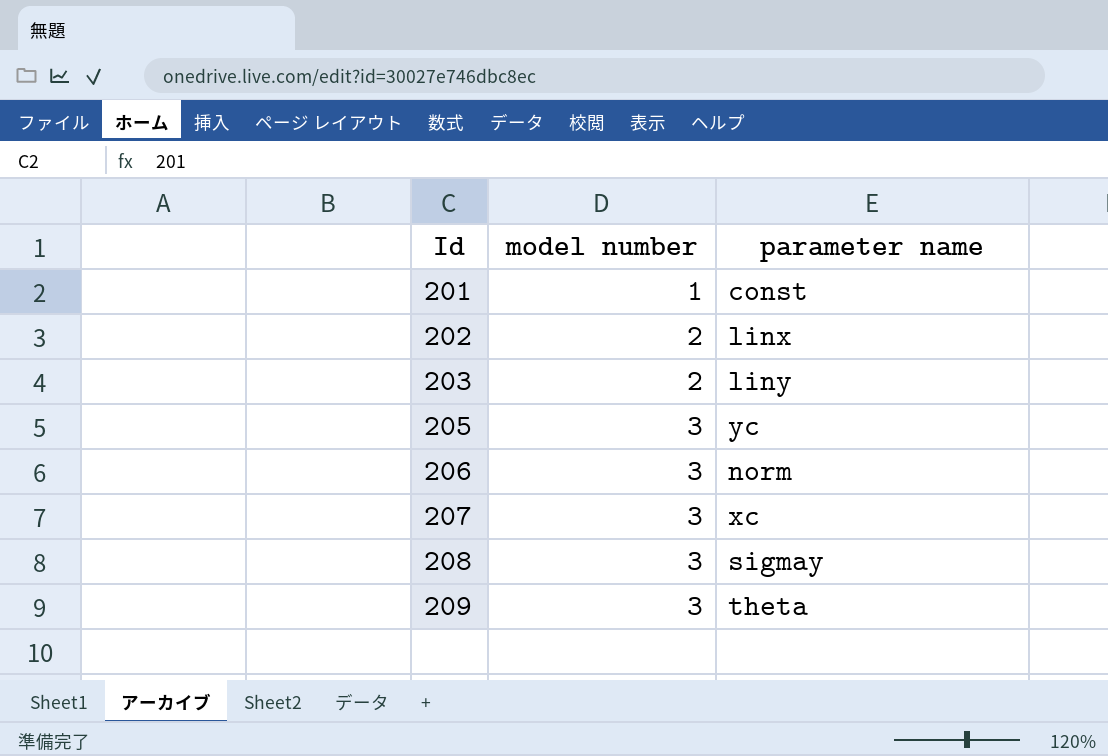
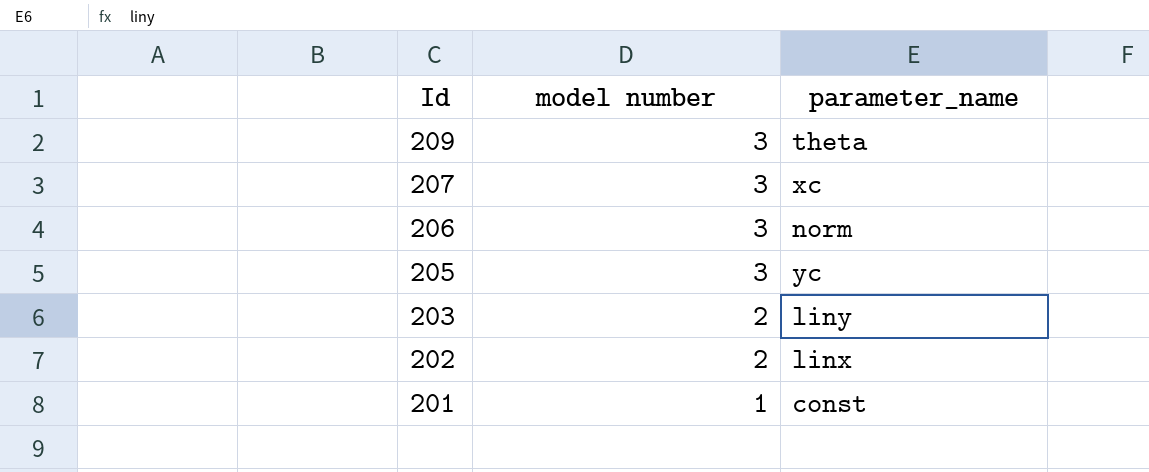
row order: Id ascending -> Id descending
column name: parameter name -> parameter_name
row 208: 3 | sigmay -> none

